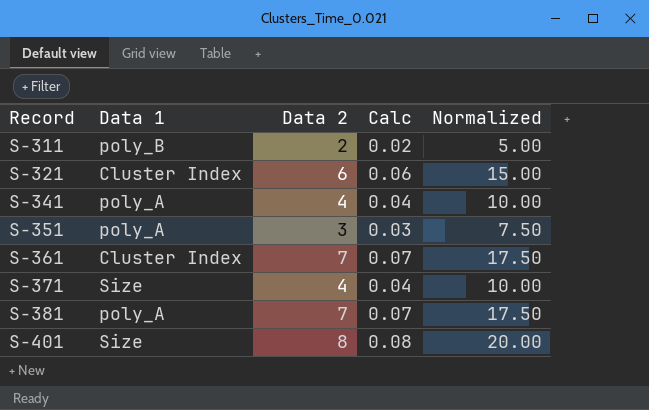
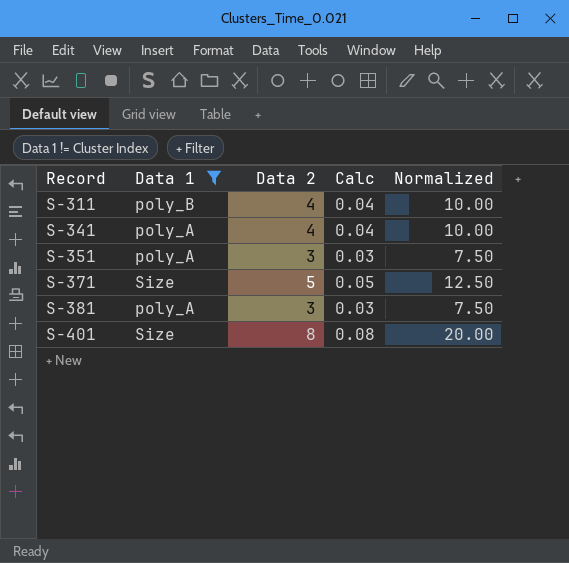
filter: none -> Data 1 != Cluster Index
S-311 | Data 2: 2 -> 4
S-311 | Calc: 0.02 -> 0.04
S-311 | Normalized: 5.00 -> 10.00
S-371 | Data 2: 4 -> 5
S-371 | Calc: 0.04 -> 0.05
S-371 | Normalized: 10.00 -> 12.50
S-381 | Data 2: 7 -> 3
S-381 | Calc: 0.07 -> 0.03
S-381 | Normalized: 17.50 -> 7.50

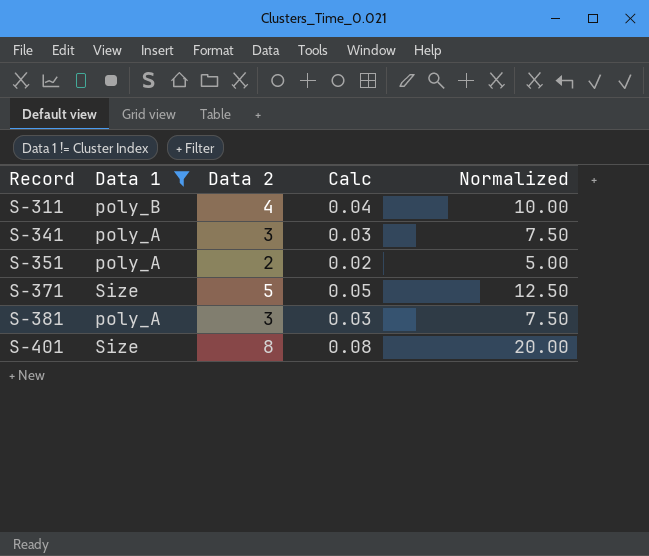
S-341 | Data 2: 4 -> 3
S-341 | Calc: 0.04 -> 0.03
S-341 | Normalized: 10.00 -> 7.50
S-351 | Data 2: 3 -> 2
S-351 | Calc: 0.03 -> 0.02
S-351 | Normalized: 7.50 -> 5.00

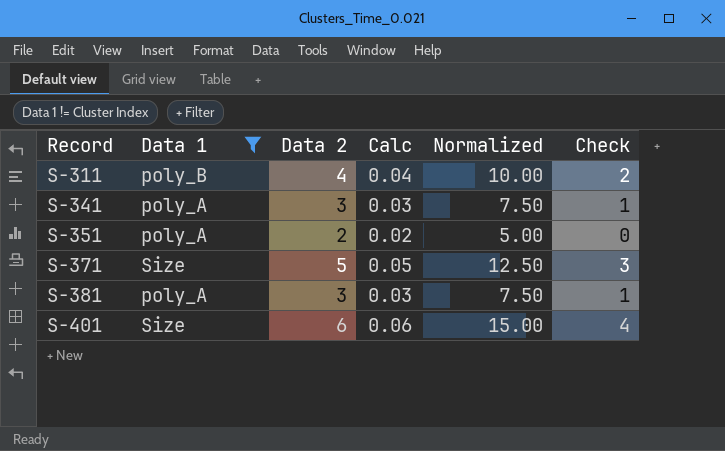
column Check | formula: none -> [Data 2] - 2
S-401 | Data 2: 8 -> 6
S-401 | Calc: 0.08 -> 0.06
S-401 | Normalized: 20.00 -> 15.00

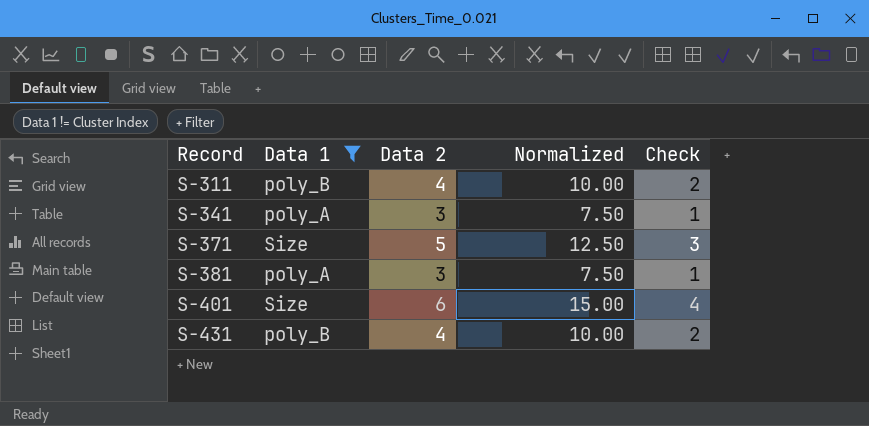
column Calc | formula: [Data 2] * 0.01 -> none
row S-351: poly_A | 2 | 0.02 | 5.00 | 0 -> none
row S-431: none -> poly_B | 4 | 10.00 | 2

